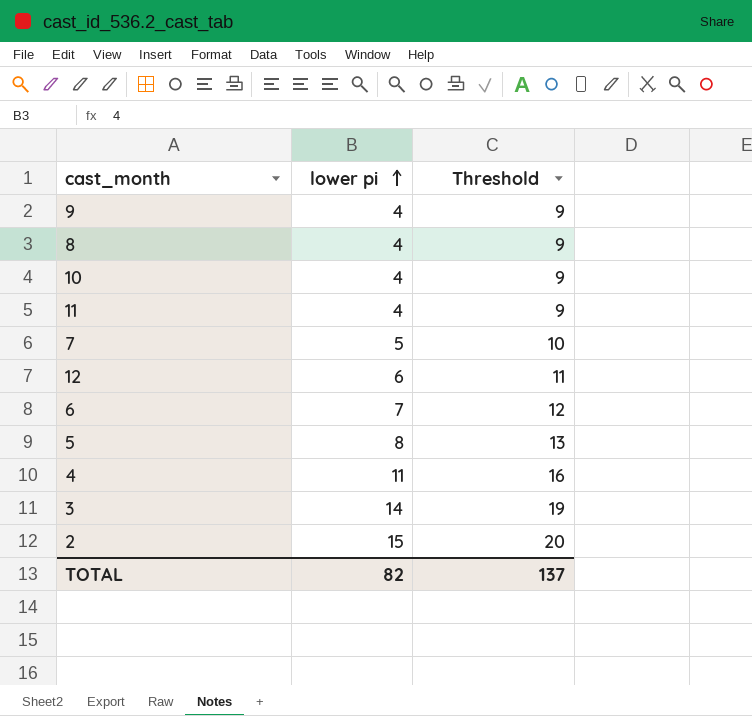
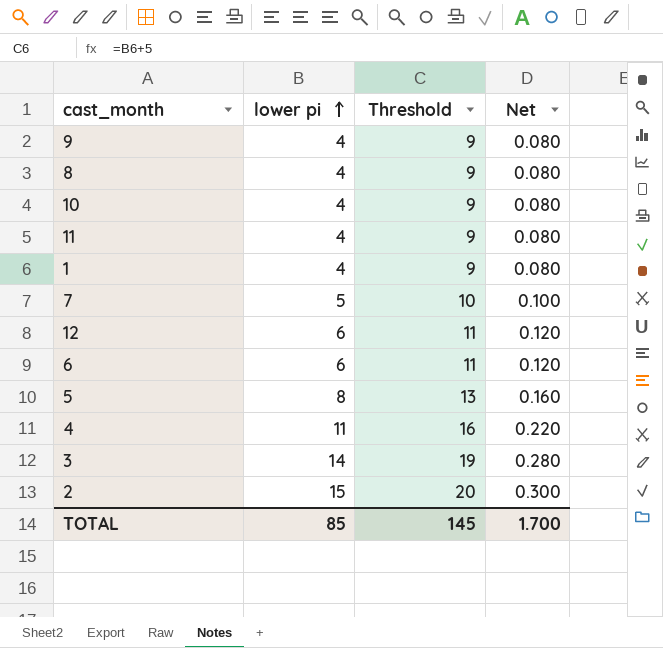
column Net | formula: none -> [lower pi] * 0.02
row 1: none -> 4 | 9 | 0.080
6 | lower pi: 7 -> 6
6 | Threshold: 12 -> 11
TOTAL | lower pi: 82 -> 85
TOTAL | Threshold: 137 -> 145

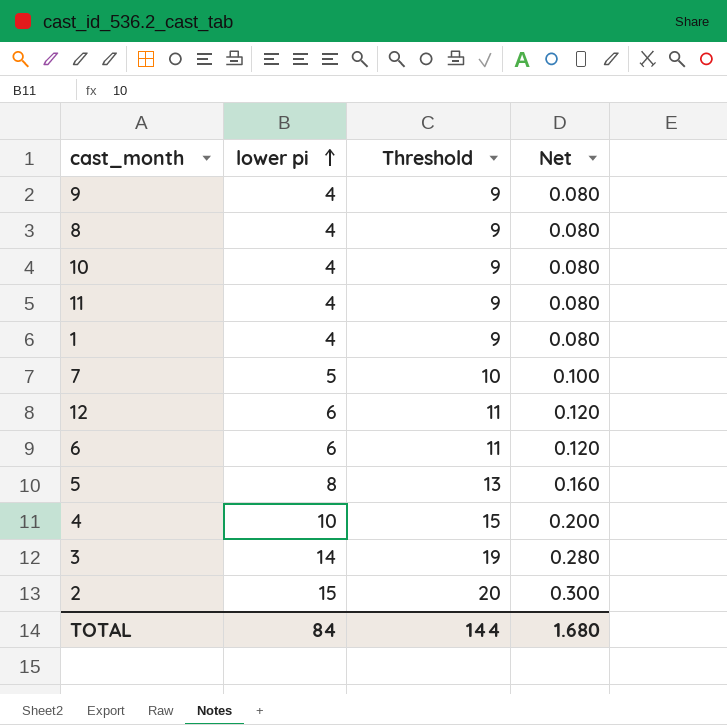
4 | lower pi: 11 -> 10
4 | Threshold: 16 -> 15
4 | Net: 0.220 -> 0.200
TOTAL | lower pi: 85 -> 84
TOTAL | Threshold: 145 -> 144
TOTAL | Net: 1.700 -> 1.680

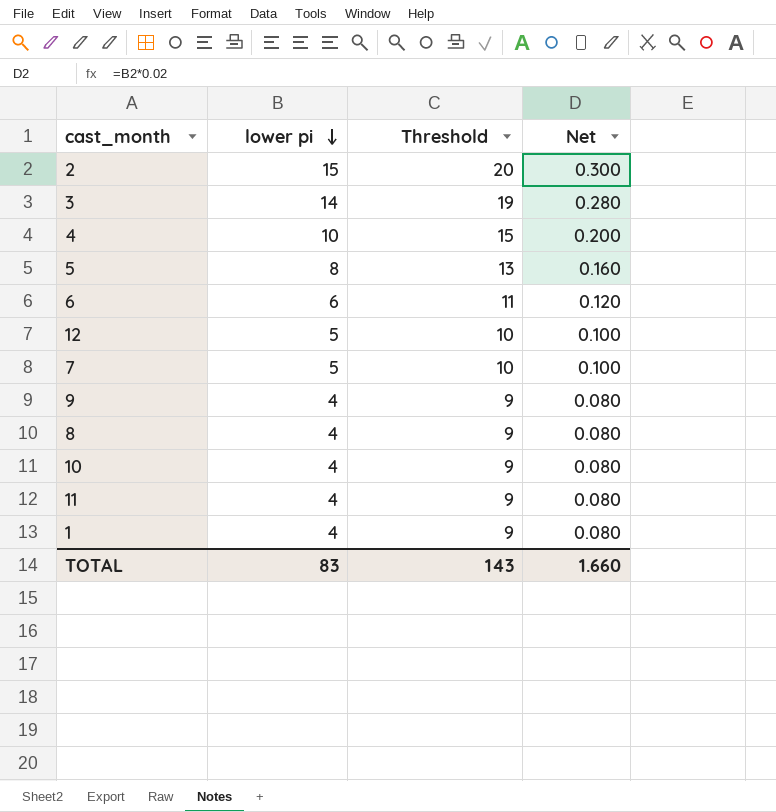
row order: lower pi ascending -> lower pi descending
12 | lower pi: 6 -> 5
12 | Threshold: 11 -> 10
12 | Net: 0.120 -> 0.100
TOTAL | lower pi: 84 -> 83
TOTAL | Threshold: 144 -> 143
TOTAL | Net: 1.680 -> 1.660

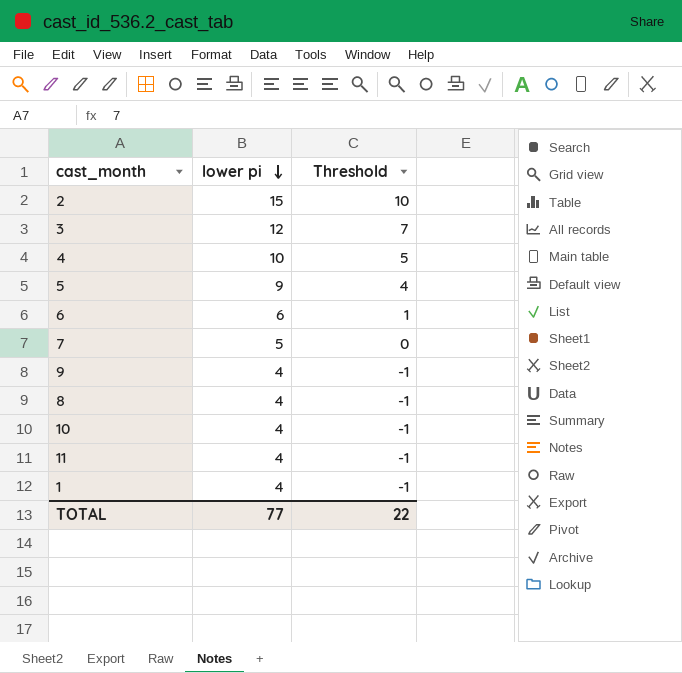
column Net | formula: [lower pi] * 0.02 -> none
column Threshold | formula: [lower pi] + 5 -> [lower pi] - 5
row 12: 5 | 10 | 0.100 -> none
3 | lower pi: 14 -> 12
5 | lower pi: 8 -> 9
TOTAL | lower pi: 83 -> 77
TOTAL | Threshold: 143 -> 22

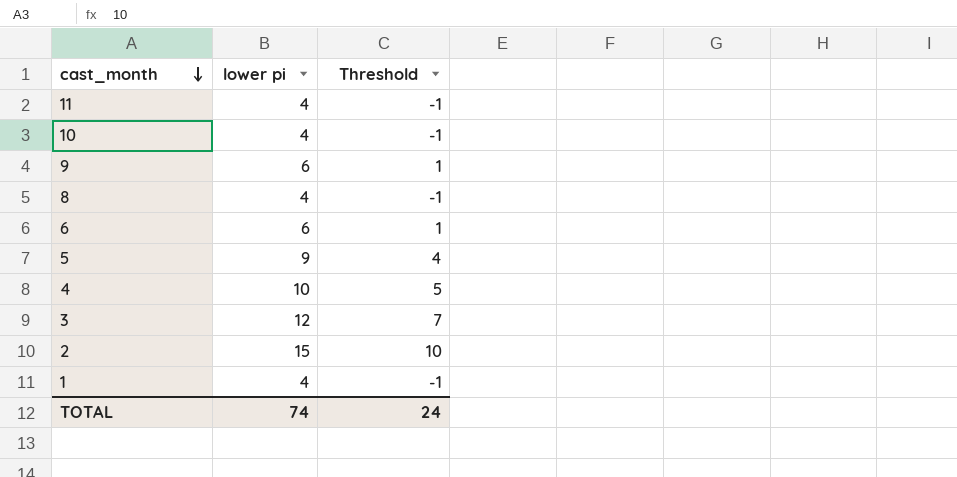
row order: lower pi descending -> cast_month descending
row 7: 5 | 0 -> none
9 | lower pi: 4 -> 6
9 | Threshold: -1 -> 1
TOTAL | lower pi: 77 -> 74
TOTAL | Threshold: 22 -> 24

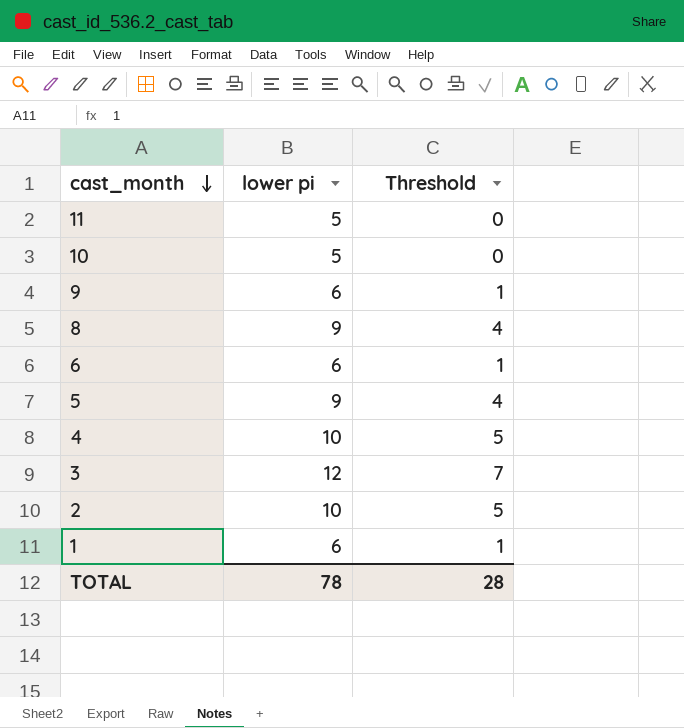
11 | lower pi: 4 -> 5
11 | Threshold: -1 -> 0
10 | lower pi: 4 -> 5
10 | Threshold: -1 -> 0
8 | lower pi: 4 -> 9
8 | Threshold: -1 -> 4
2 | lower pi: 15 -> 10
2 | Threshold: 10 -> 5
1 | lower pi: 4 -> 6
1 | Threshold: -1 -> 1
TOTAL | lower pi: 74 -> 78
TOTAL | Threshold: 24 -> 28

